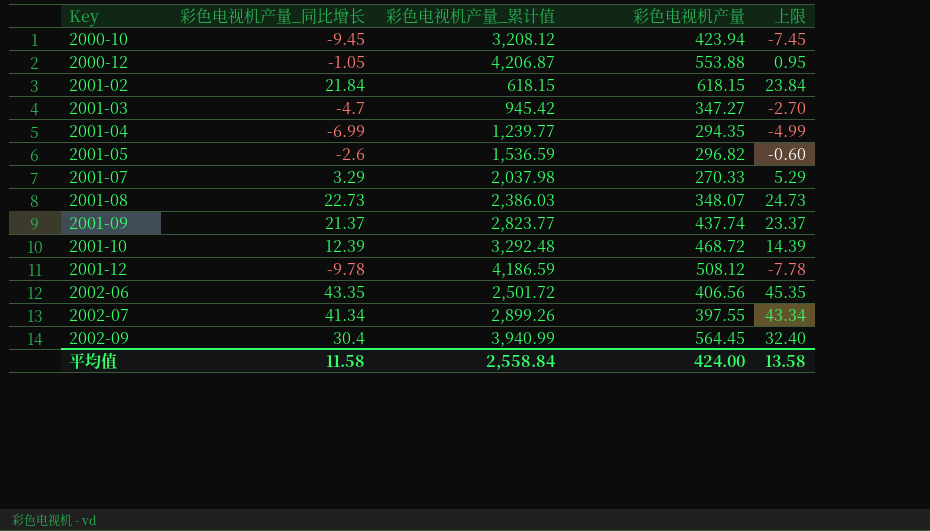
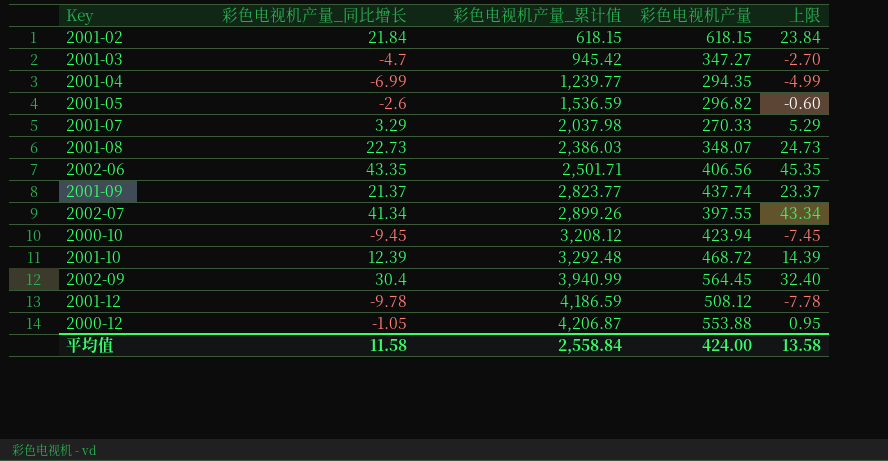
row order: Key ascending -> 彩色电视机产量_累计值 ascending
2002-06 | 彩色电视机产量_累计值: 2,501.72 -> 2,501.71

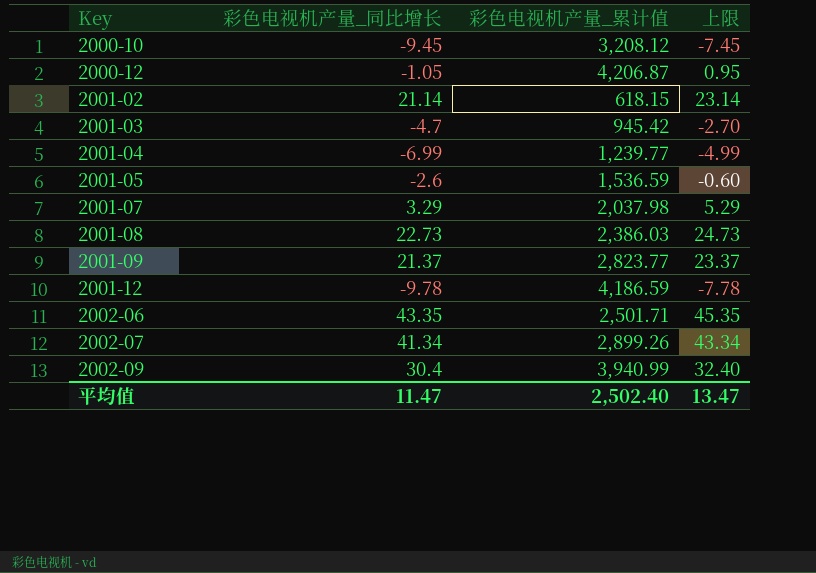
row order: 彩色电视机产量_累计值 ascending -> Key ascending
column 彩色电视机产量 | position: 4 -> none
row 2001-10: 12.39 | 3,292.48 | 468.72 | 14.39 -> none
2001-02 | 彩色电视机产量_同比增长: 21.84 -> 21.14
2001-02 | 上限: 23.84 -> 23.14
平均值 | 彩色电视机产量_同比增长: 11.58 -> 11.47
平均值 | 彩色电视机产量_累计值: 2,558.84 -> 2,502.40
平均值 | 上限: 13.58 -> 13.47

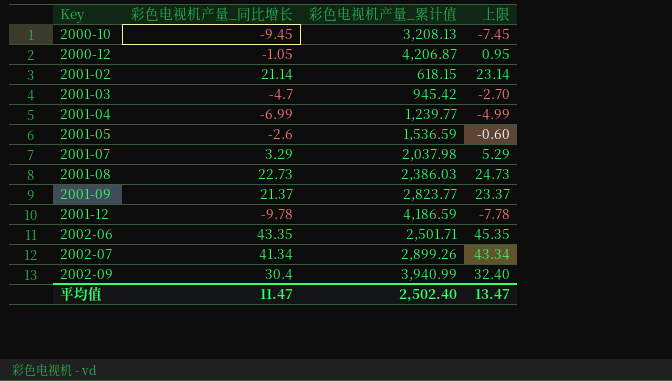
2000-10 | 彩色电视机产量_累计值: 3,208.12 -> 3,208.13

